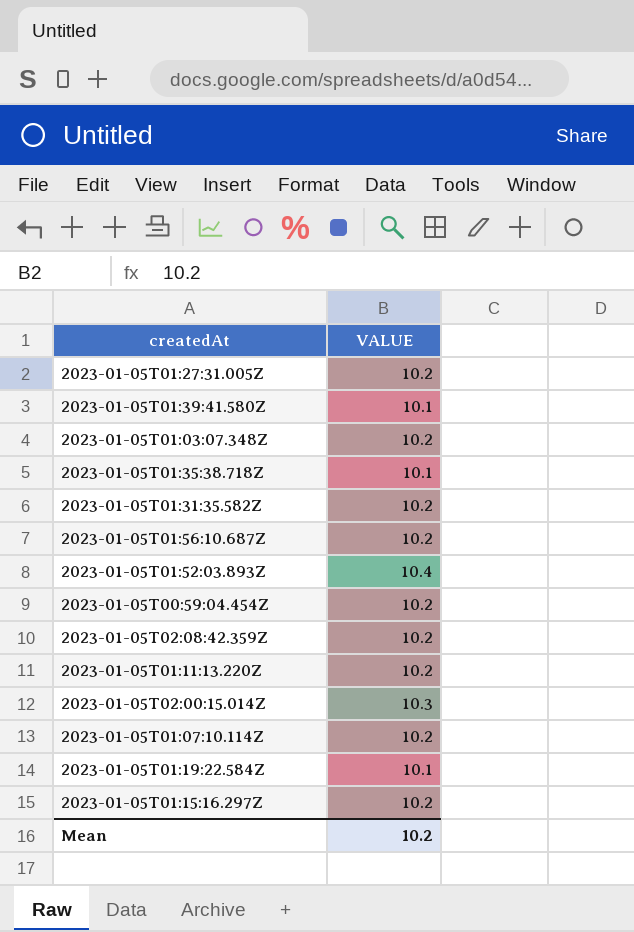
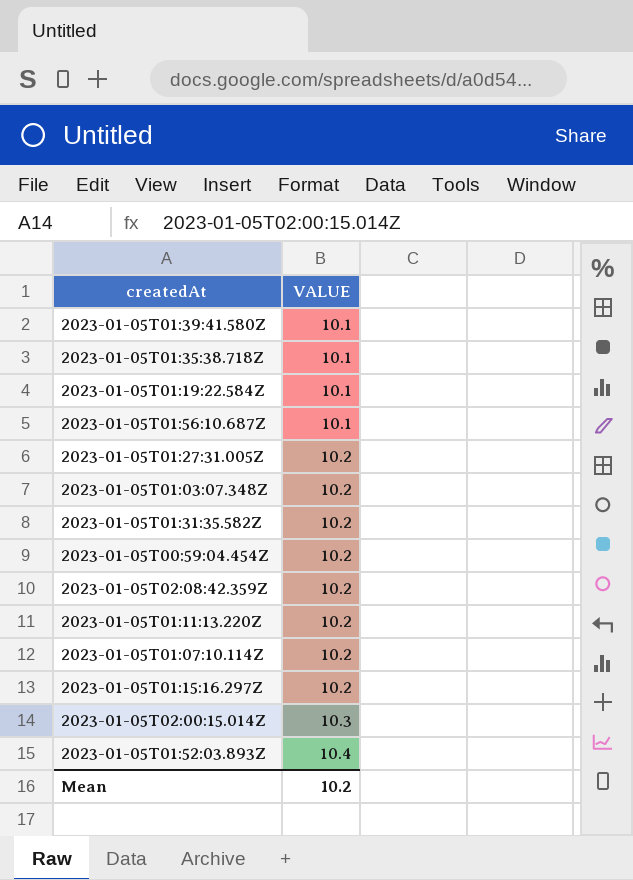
row order: none -> VALUE ascending
2023-01-05T01:56:10.687Z | VALUE: 10.2 -> 10.1

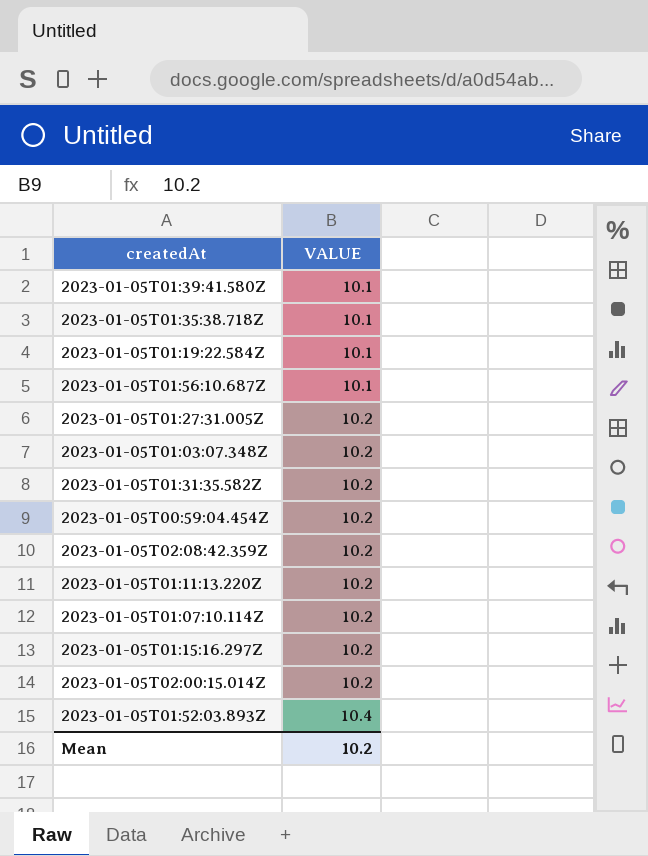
2023-01-05T02:00:15.014Z | VALUE: 10.3 -> 10.2

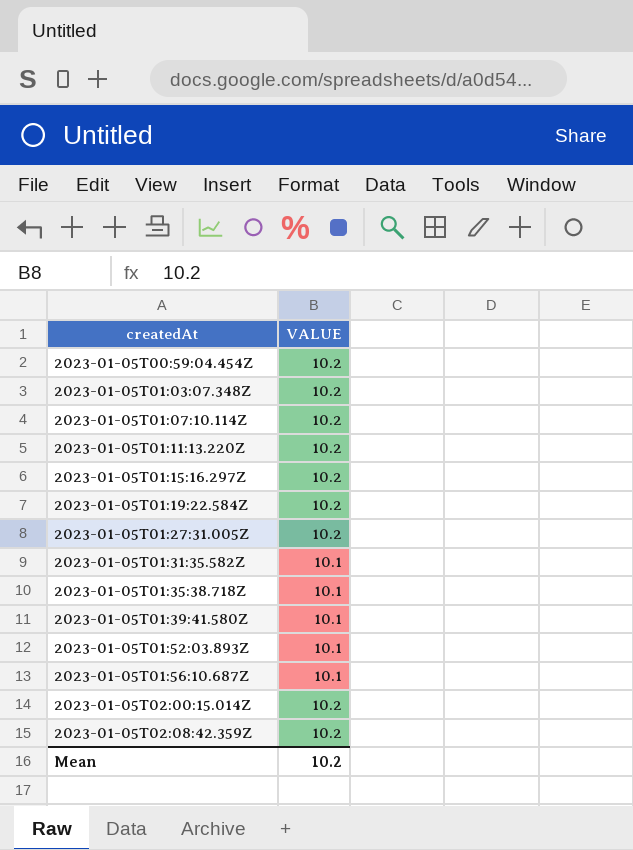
row order: VALUE ascending -> createdAt ascending
2023-01-05T01:19:22.584Z | VALUE: 10.1 -> 10.2
2023-01-05T01:31:35.582Z | VALUE: 10.2 -> 10.1
2023-01-05T01:52:03.893Z | VALUE: 10.4 -> 10.1

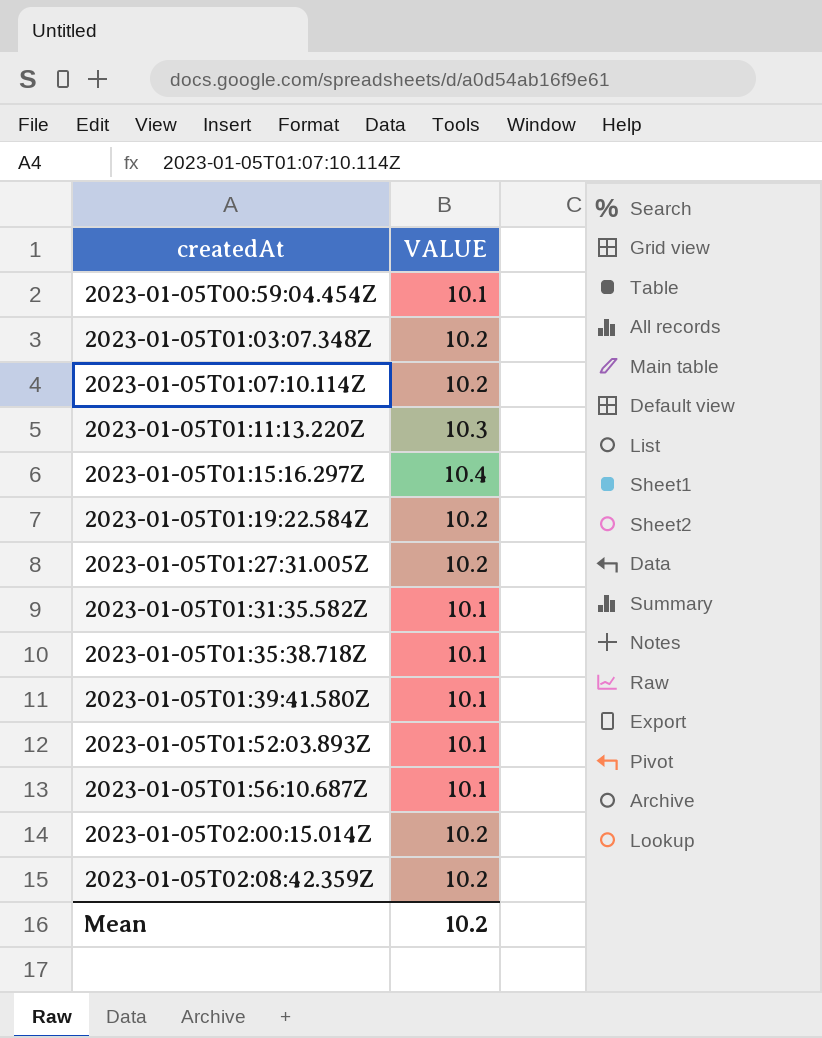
2023-01-05T00:59:04.454Z | VALUE: 10.2 -> 10.1
2023-01-05T01:11:13.220Z | VALUE: 10.2 -> 10.3
2023-01-05T01:15:16.297Z | VALUE: 10.2 -> 10.4

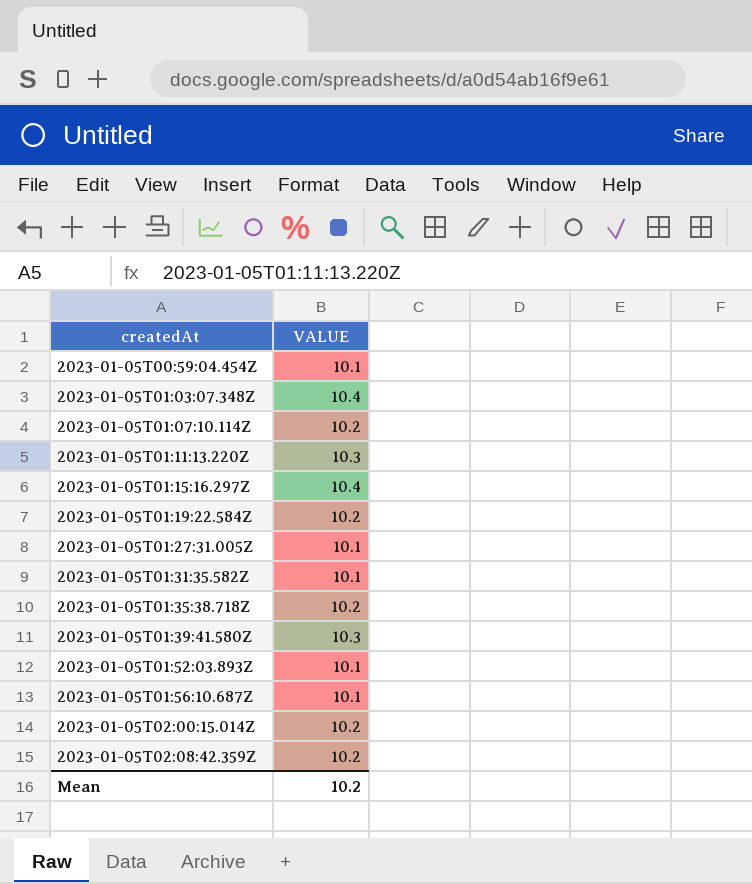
2023-01-05T01:03:07.348Z | VALUE: 10.2 -> 10.4
2023-01-05T01:27:31.005Z | VALUE: 10.2 -> 10.1
2023-01-05T01:35:38.718Z | VALUE: 10.1 -> 10.2
2023-01-05T01:39:41.580Z | VALUE: 10.1 -> 10.3

